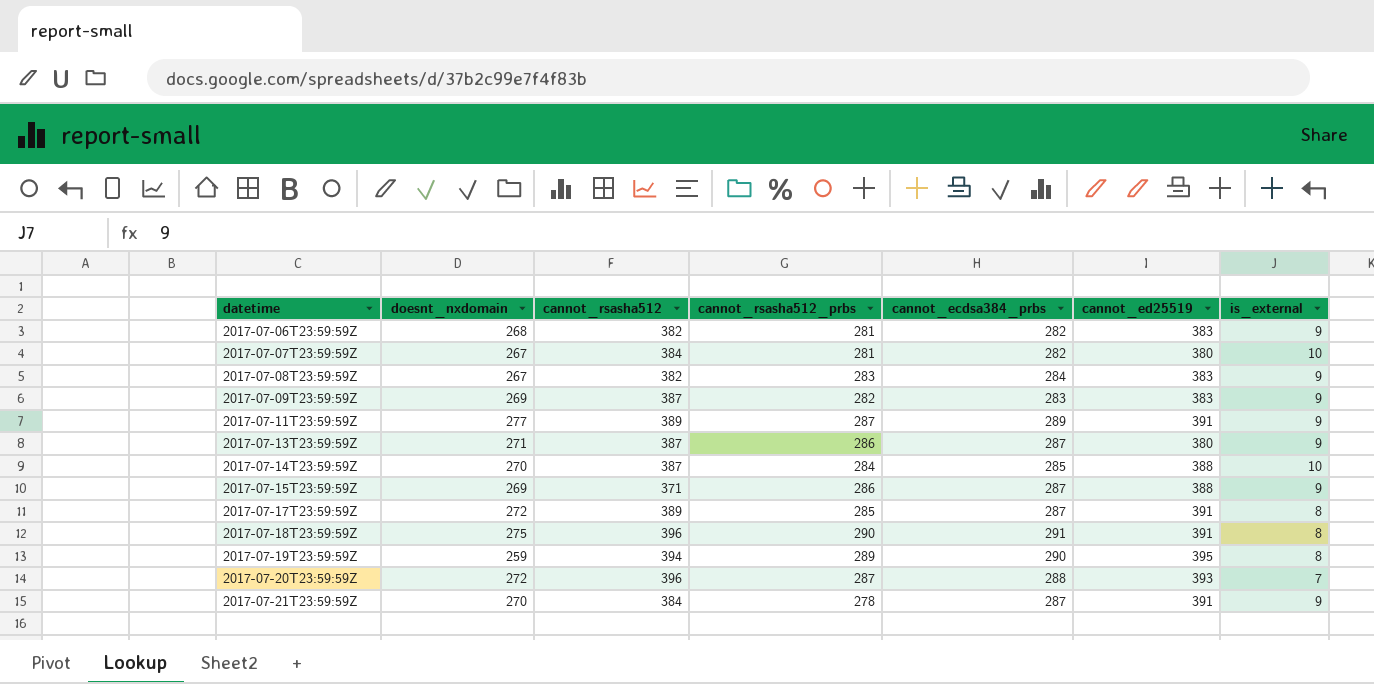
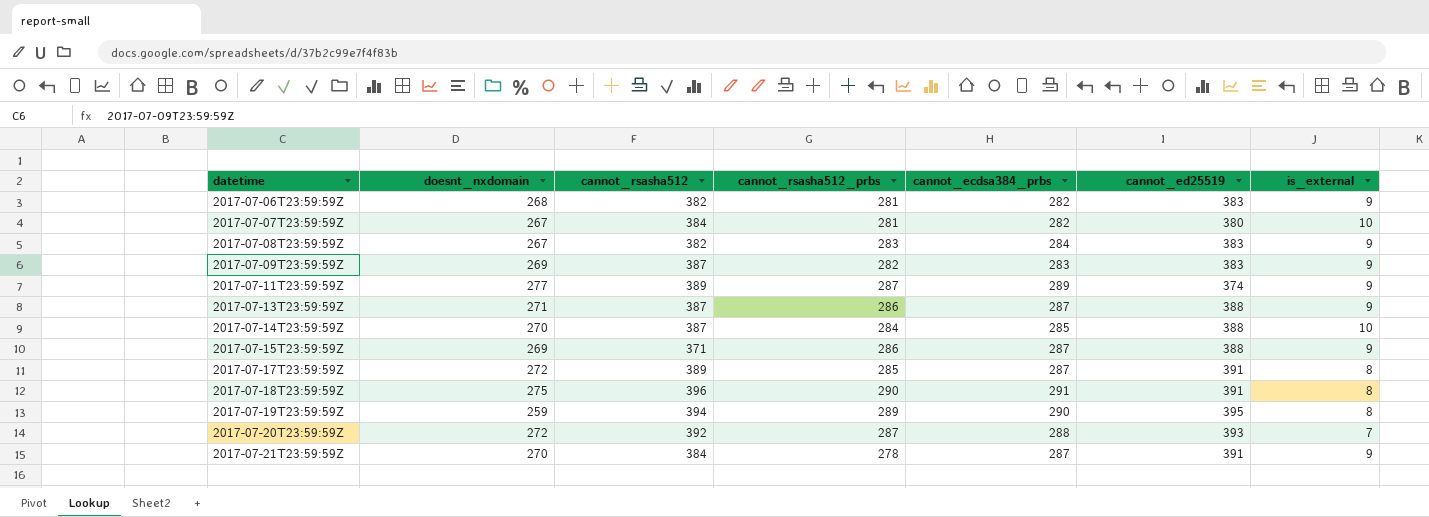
2017-07-11T23:59:59Z | cannot_ed25519: 391 -> 374
2017-07-13T23:59:59Z | cannot_ed25519: 380 -> 388
2017-07-20T23:59:59Z | cannot_rsasha512: 396 -> 392

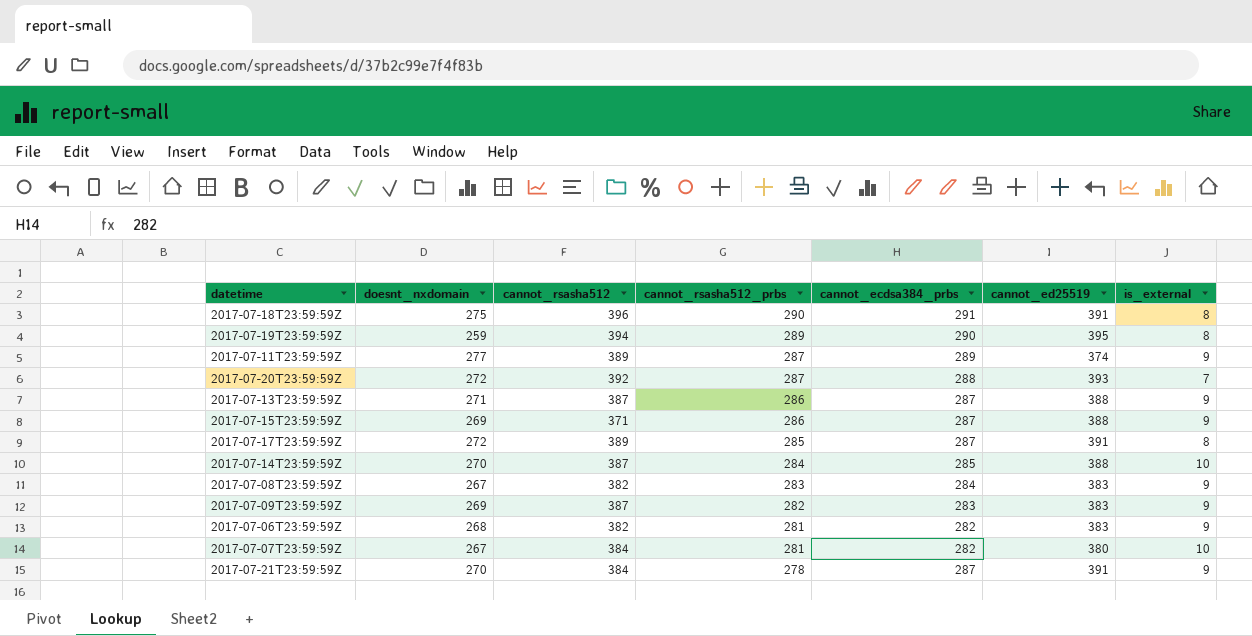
row order: datetime ascending -> cannot_rsasha512_prbs descending

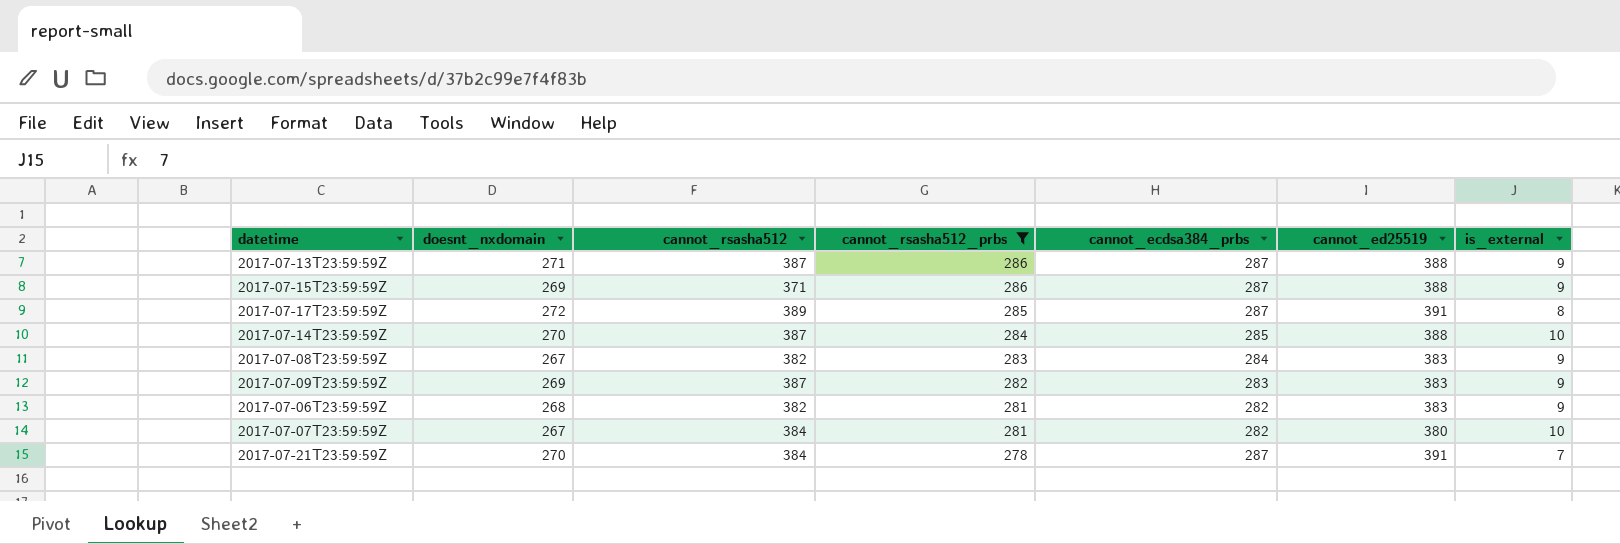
filter: none -> cannot_rsasha512_prbs <= 286
2017-07-21T23:59:59Z | is_external: 9 -> 7

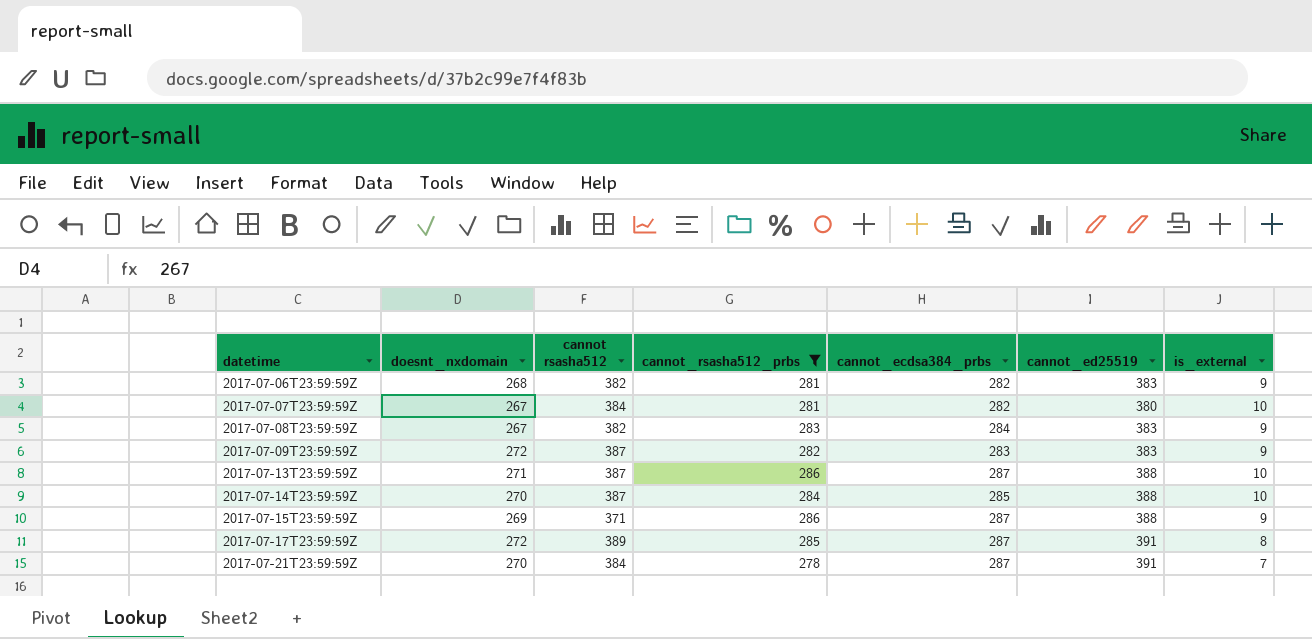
row order: cannot_rsasha512_prbs descending -> datetime ascending
column name: cannot_rsasha512 -> cannot rsasha512
2017-07-09T23:59:59Z | doesnt_nxdomain: 269 -> 272
2017-07-13T23:59:59Z | is_external: 9 -> 10

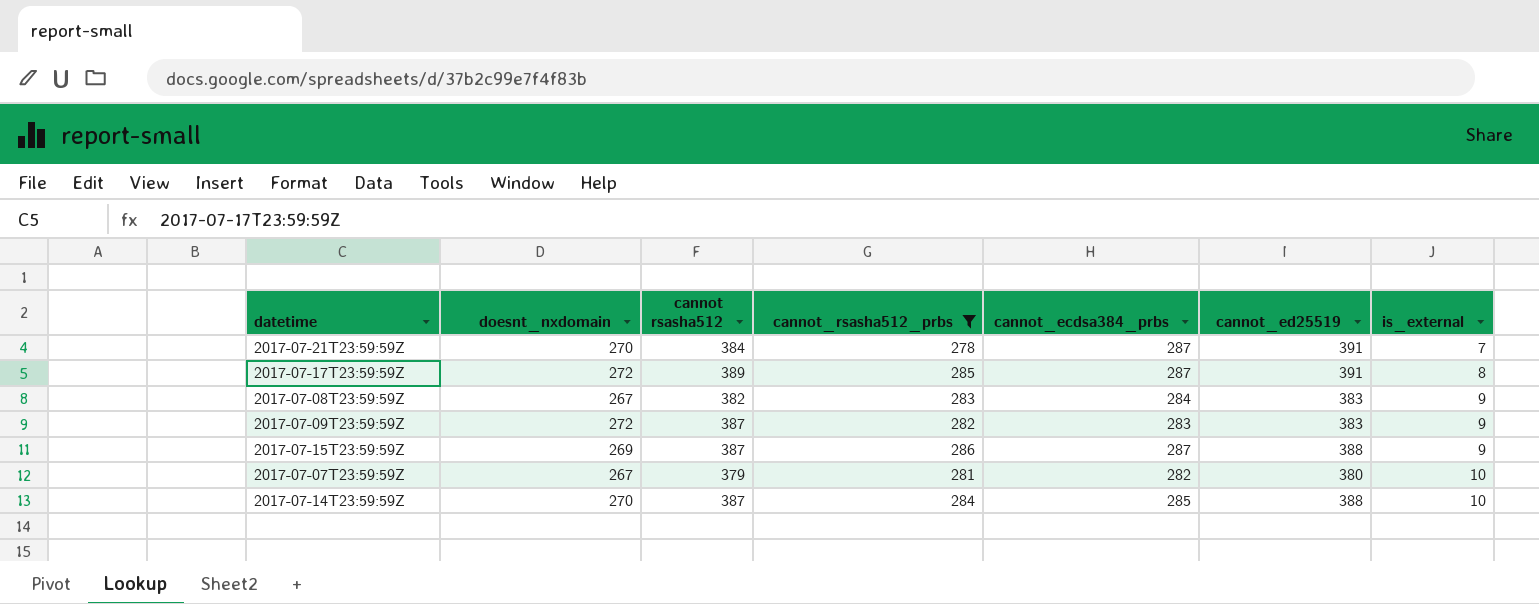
row order: datetime ascending -> is_external ascending
row 2017-07-06T23:59:59Z: 268 | 382 | 281 | 282 | 383 | 9 -> none
row 2017-07-13T23:59:59Z: 271 | 387 | 286 | 287 | 388 | 10 -> none
2017-07-15T23:59:59Z | cannot rsasha512: 371 -> 387
2017-07-07T23:59:59Z | cannot rsasha512: 384 -> 379

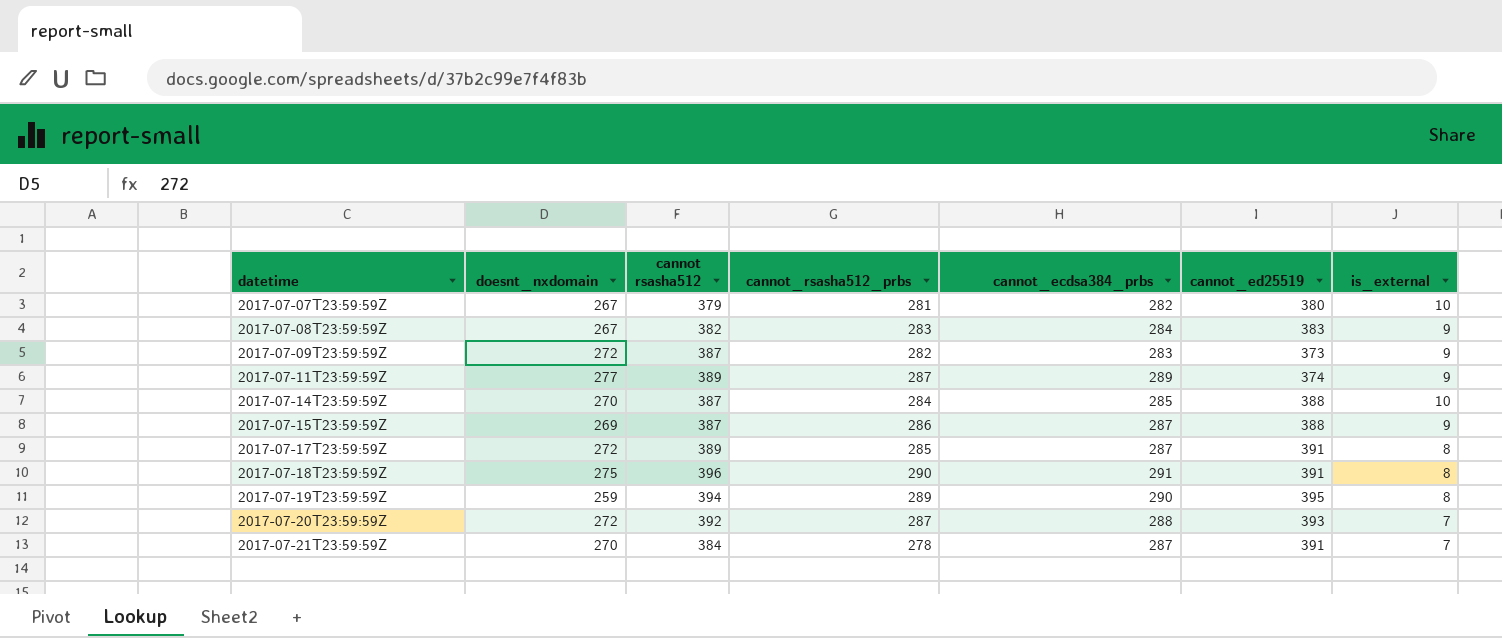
filter: cannot_rsasha512_prbs <= 286 -> none
row order: is_external ascending -> datetime ascending
2017-07-09T23:59:59Z | cannot_ed25519: 383 -> 373

